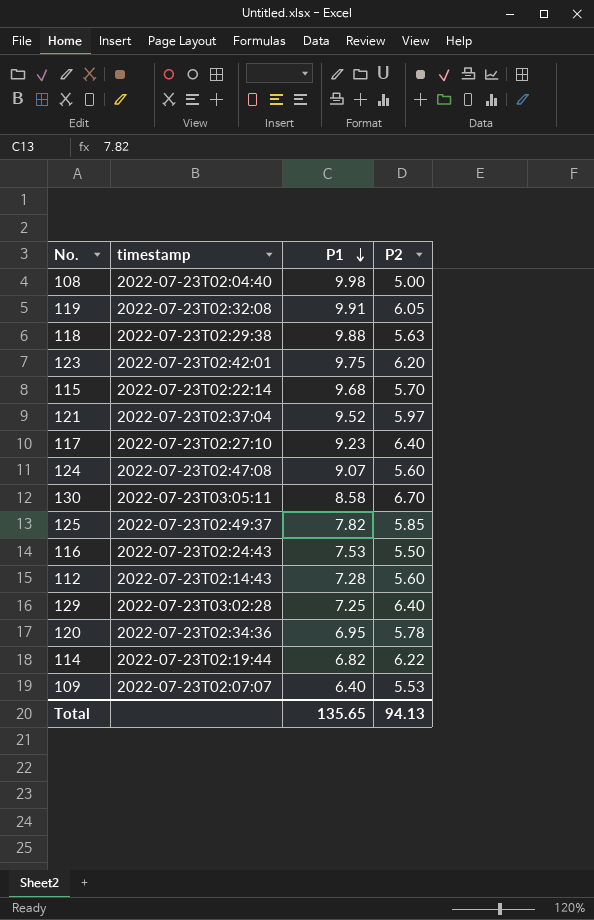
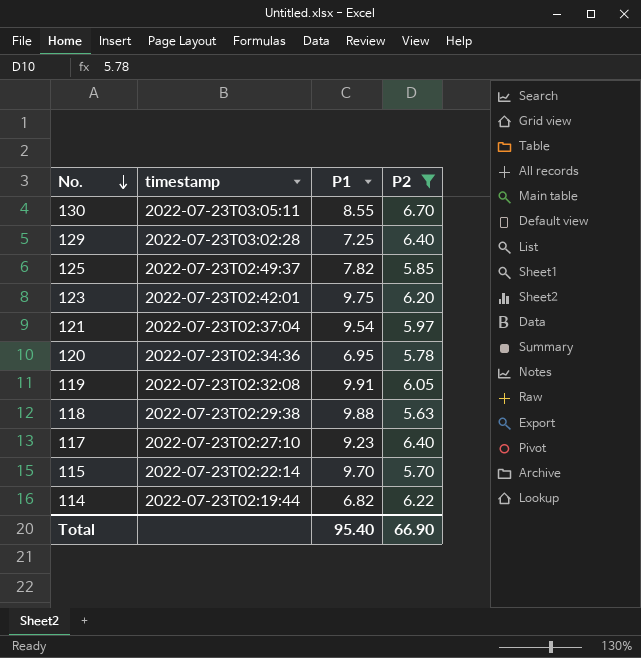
filter: none -> P2 >= 5.63
row order: P1 descending -> No. descending
130 | P1: 8.58 -> 8.55
121 | P1: 9.52 -> 9.54
115 | P1: 9.68 -> 9.70
Total | P1: 135.65 -> 95.40
Total | P2: 94.13 -> 66.90

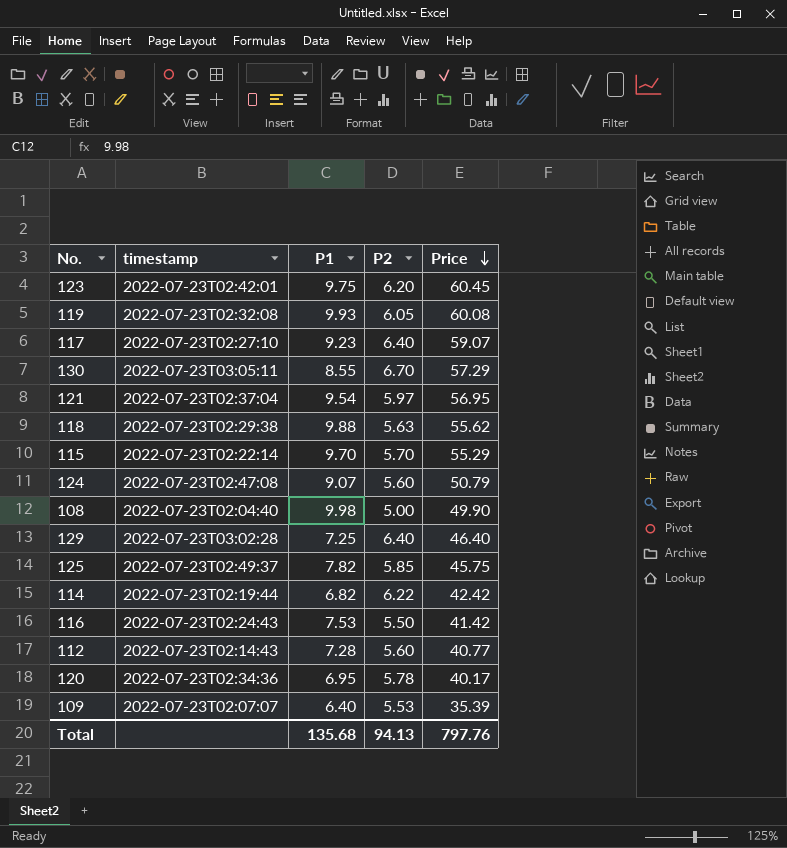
filter: P2 >= 5.63 -> none
row order: No. descending -> Price descending
column Price | formula: none -> [P1] * [P2]
119 | P1: 9.91 -> 9.93
Total | P1: 95.40 -> 135.68
Total | P2: 66.90 -> 94.13

